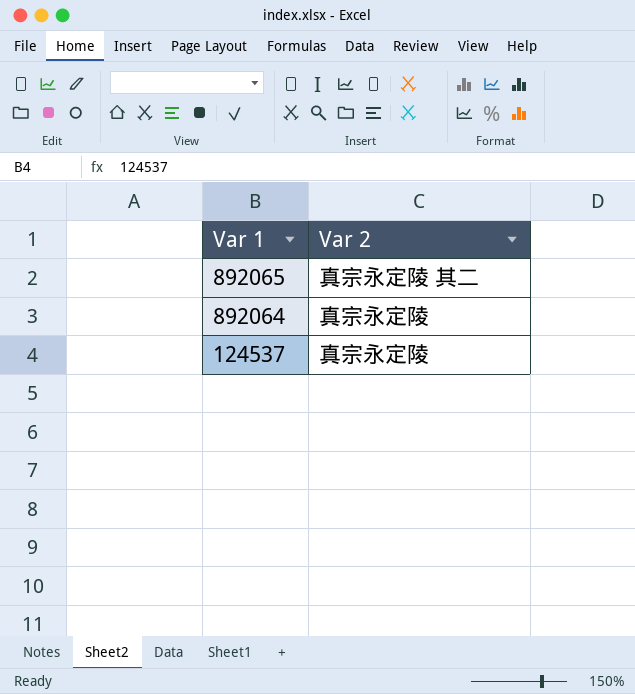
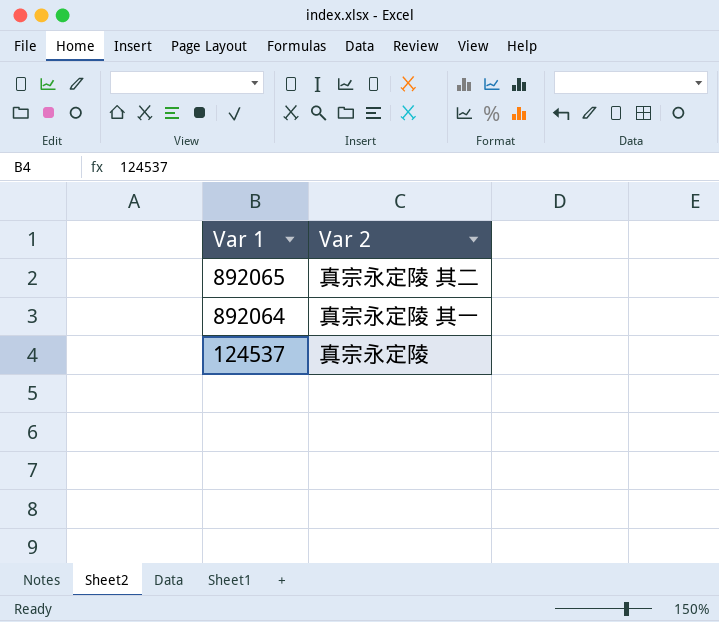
892064 | Var 2: 真宗永定陵 -> 真宗永定陵 其一

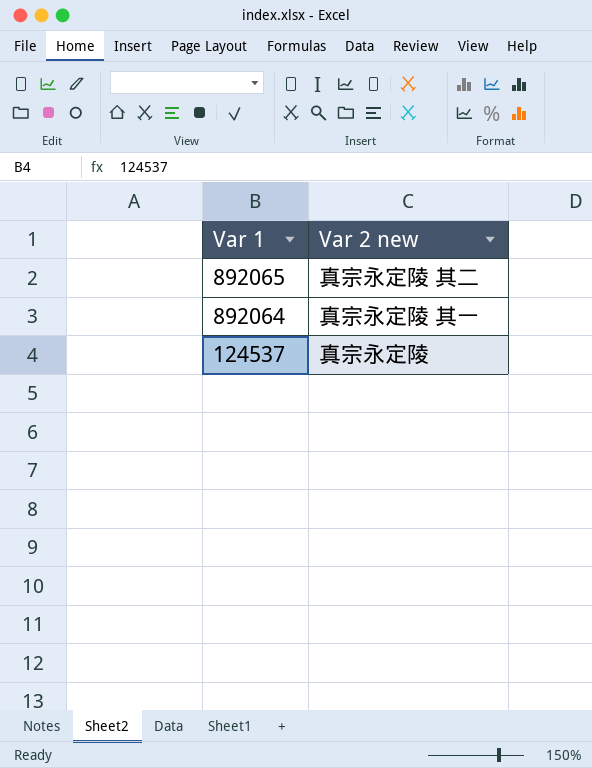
column name: Var 2 -> Var 2 new

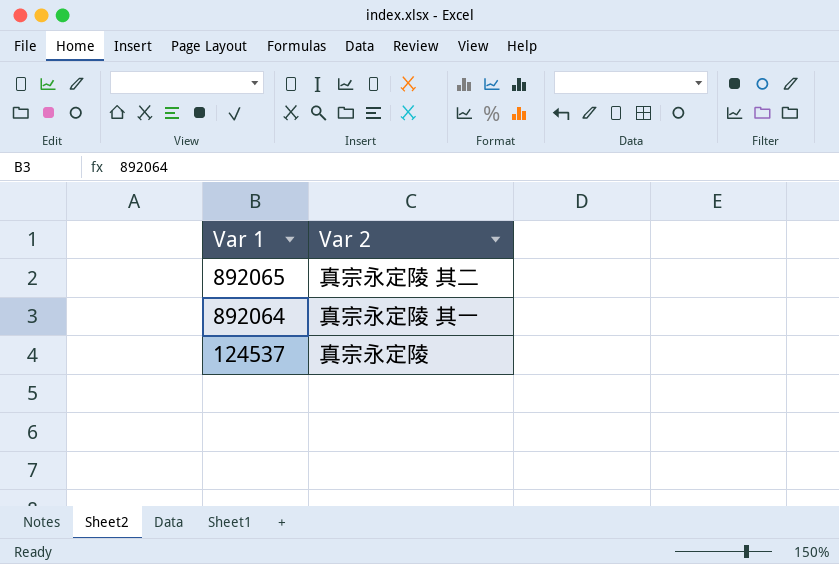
column name: Var 2 new -> Var 2

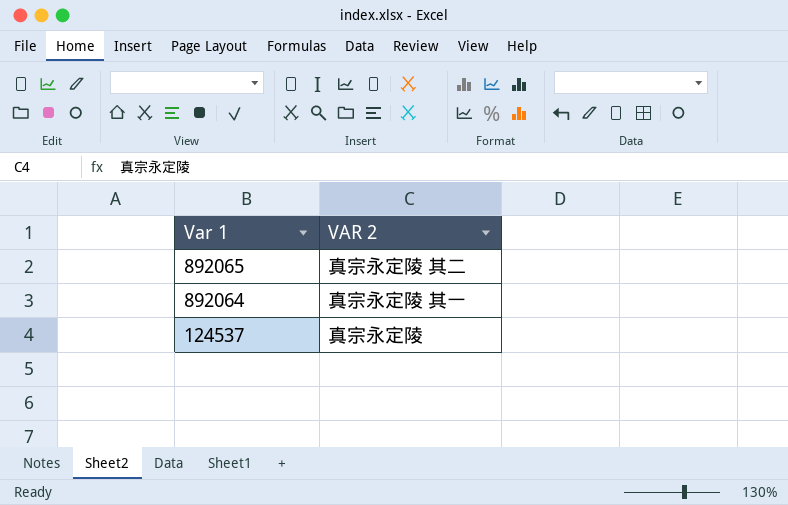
column name: Var 2 -> VAR 2

